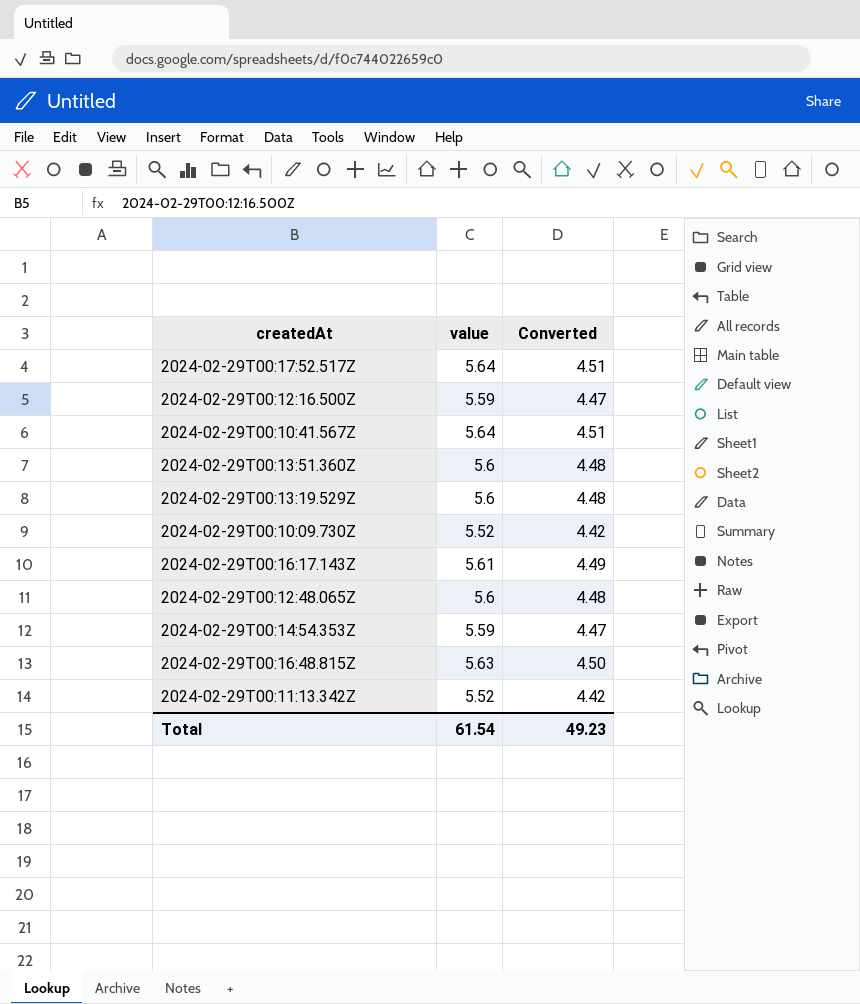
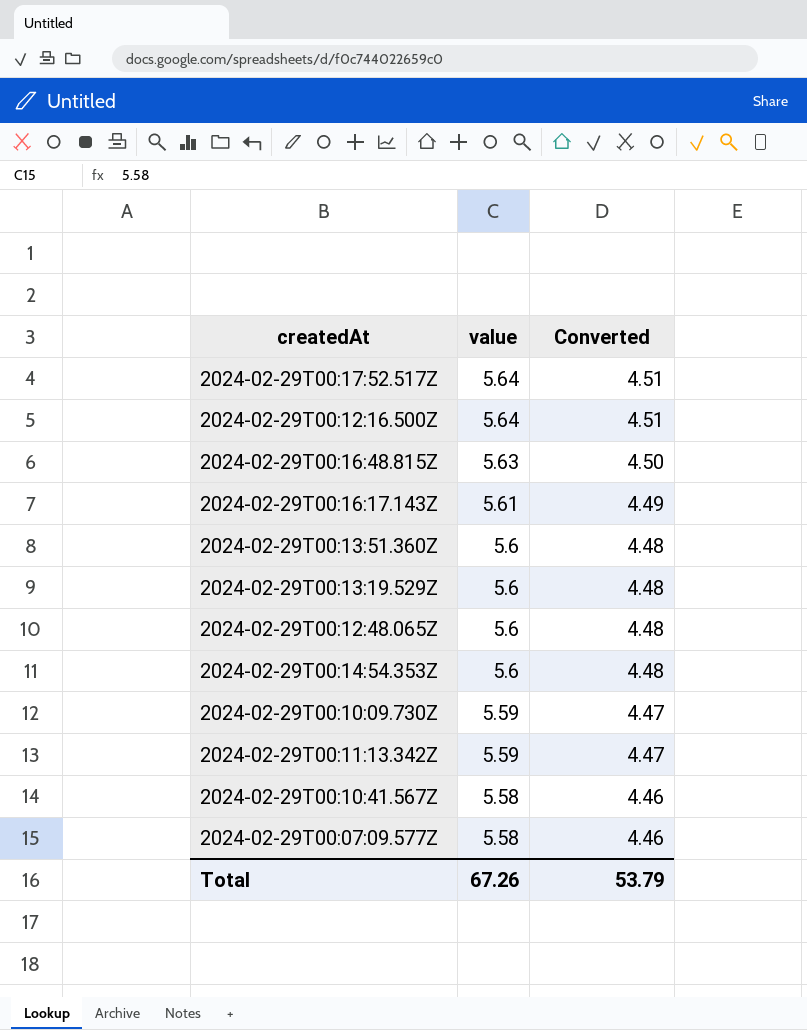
row order: none -> value descending
2024-02-29T00:12:16.500Z | value: 5.59 -> 5.64
2024-02-29T00:12:16.500Z | Converted: 4.47 -> 4.51
2024-02-29T00:14:54.353Z | value: 5.59 -> 5.6
2024-02-29T00:14:54.353Z | Converted: 4.47 -> 4.48
2024-02-29T00:10:09.730Z | value: 5.52 -> 5.59
2024-02-29T00:10:09.730Z | Converted: 4.42 -> 4.47
2024-02-29T00:11:13.342Z | value: 5.52 -> 5.59
2024-02-29T00:11:13.342Z | Converted: 4.42 -> 4.47
2024-02-29T00:10:41.567Z | value: 5.64 -> 5.58
2024-02-29T00:10:41.567Z | Converted: 4.51 -> 4.46
row 2024-02-29T00:07:09.577Z: none -> 5.58 | 4.46
Total | value: 61.54 -> 67.26
Total | Converted: 49.23 -> 53.79

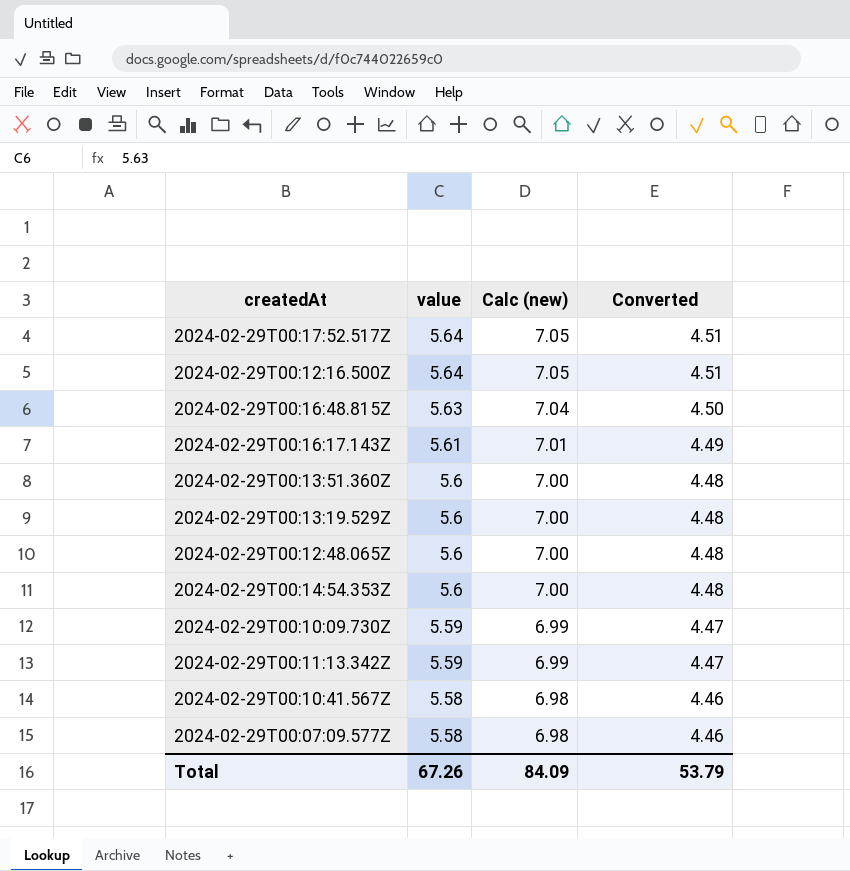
column Calc (new) | formula: none -> [value] * 1.25

